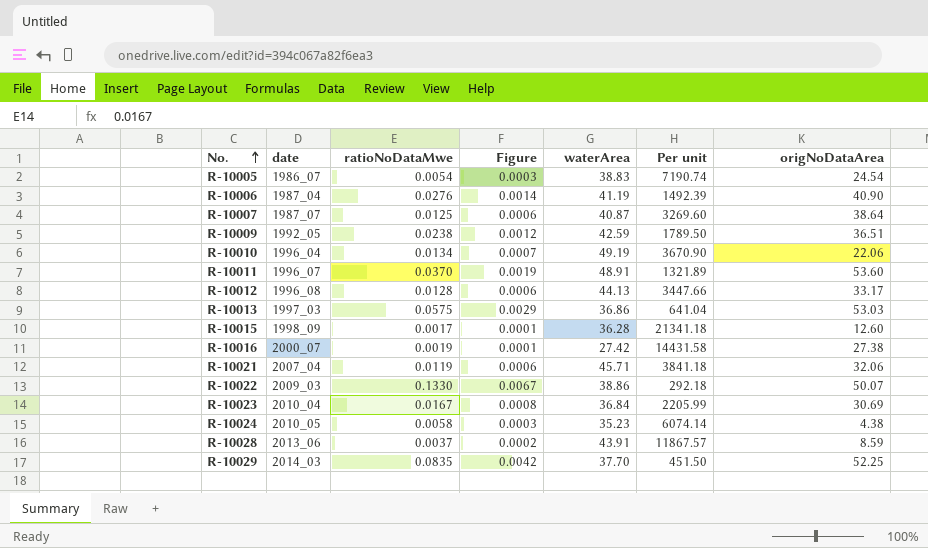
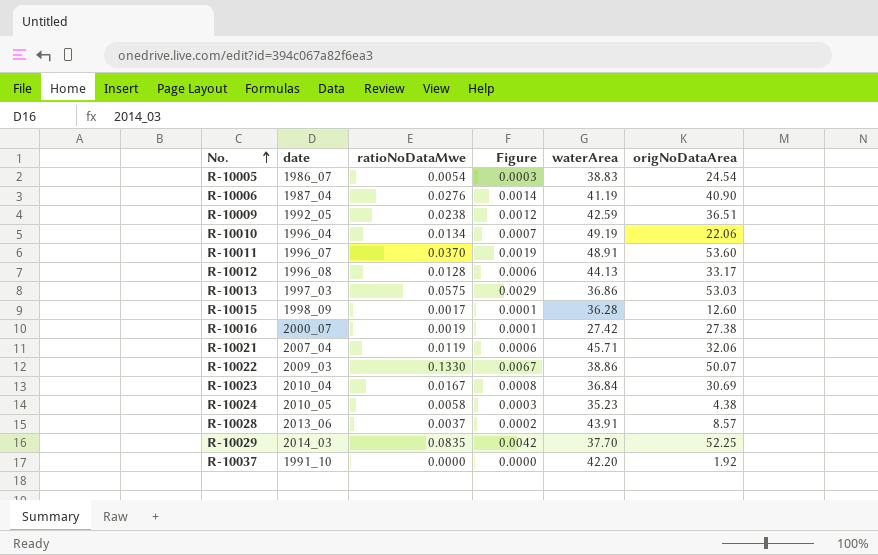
column Per unit | formula: [waterArea] / [ratioNoDataMwe] -> none
row R-10007: 1987_07 | 0.0125 | 0.0006 | 40.87 | 3269.60 | 38.64 -> none
R-10028 | origNoDataArea: 8.59 -> 8.57
row R-10037: none -> 1991_10 | 0.0000 | 0.0000 | 42.20 | 1.92

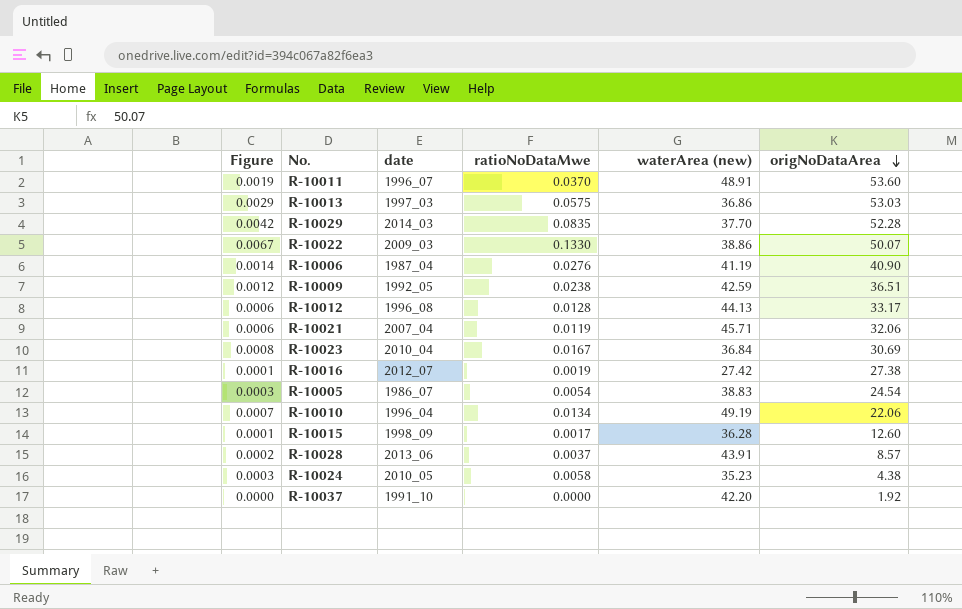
row order: No. ascending -> origNoDataArea descending
column Figure | position: 4 -> 1
column name: waterArea -> waterArea (new)
R-10029 | origNoDataArea: 52.25 -> 52.28
R-10016 | date: 2000_07 -> 2012_07

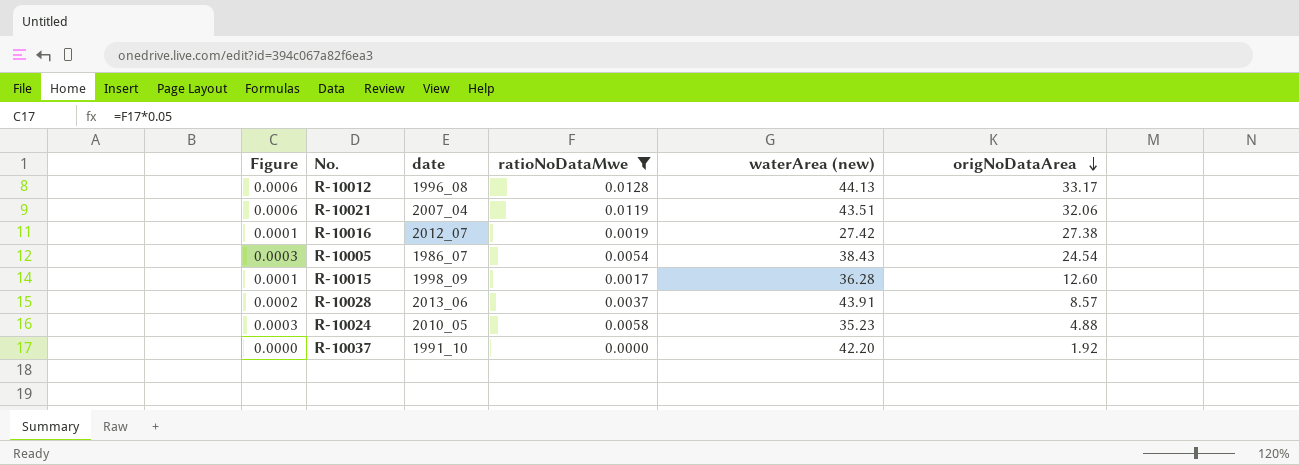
filter: none -> ratioNoDataMwe <= 0.0128
R-10021 | waterArea (new): 45.71 -> 43.51
R-10005 | waterArea (new): 38.83 -> 38.43
R-10024 | origNoDataArea: 4.38 -> 4.88

